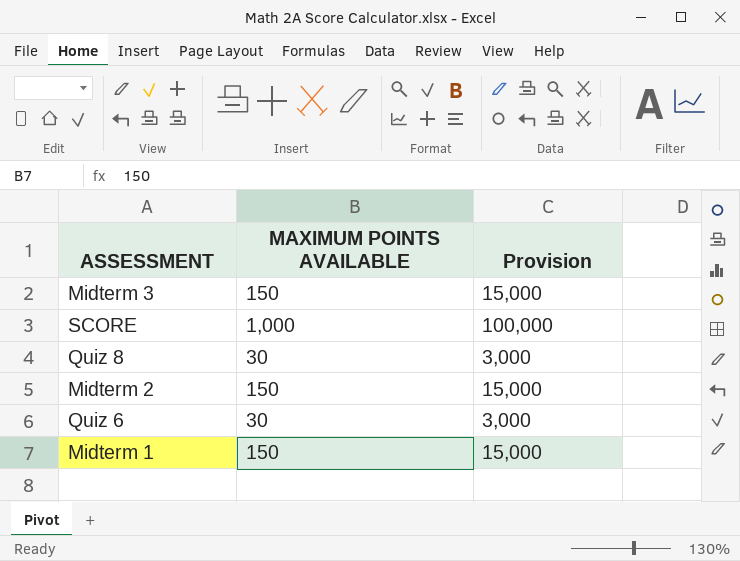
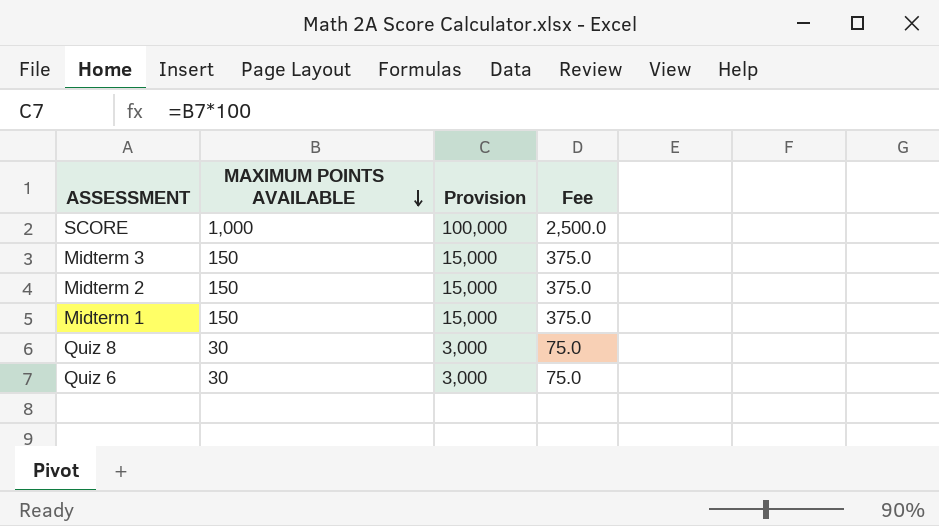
row order: none -> MAXIMUM POINTS AVAILABLE descending
column Fee | formula: none -> [MAXIMUM POINTS AVAILABLE] * 2.5

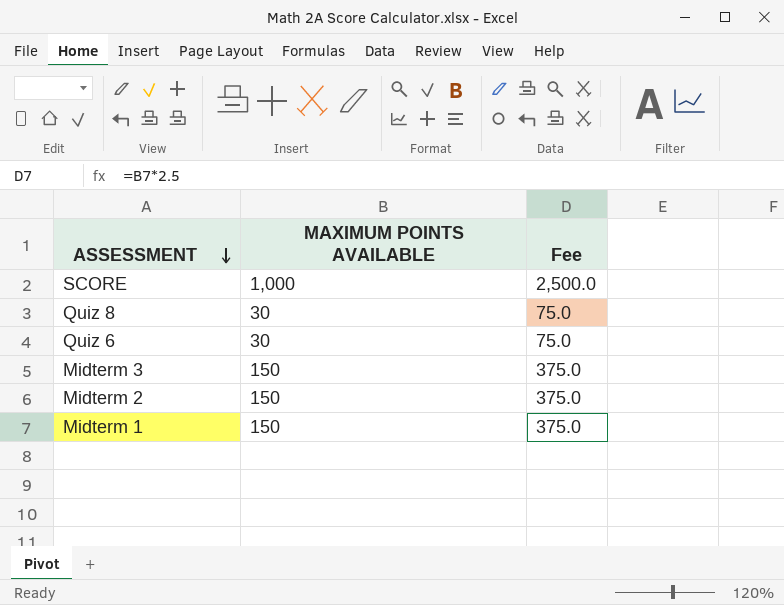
row order: MAXIMUM POINTS AVAILABLE descending -> ASSESSMENT descending
column Provision | formula: [MAXIMUM POINTS AVAILABLE] * 100 -> none

